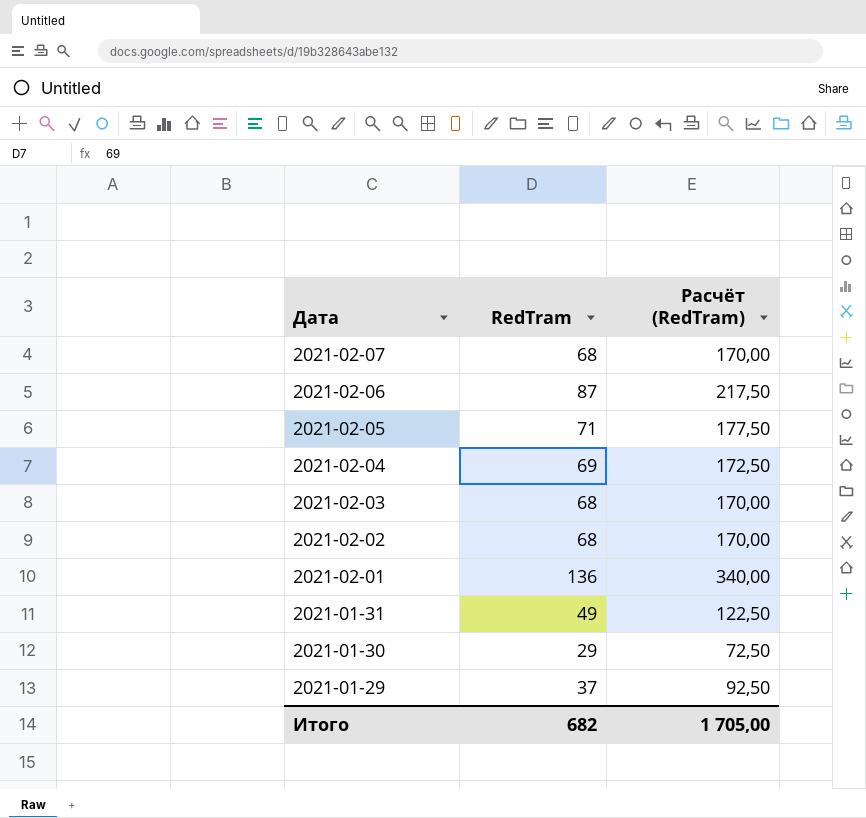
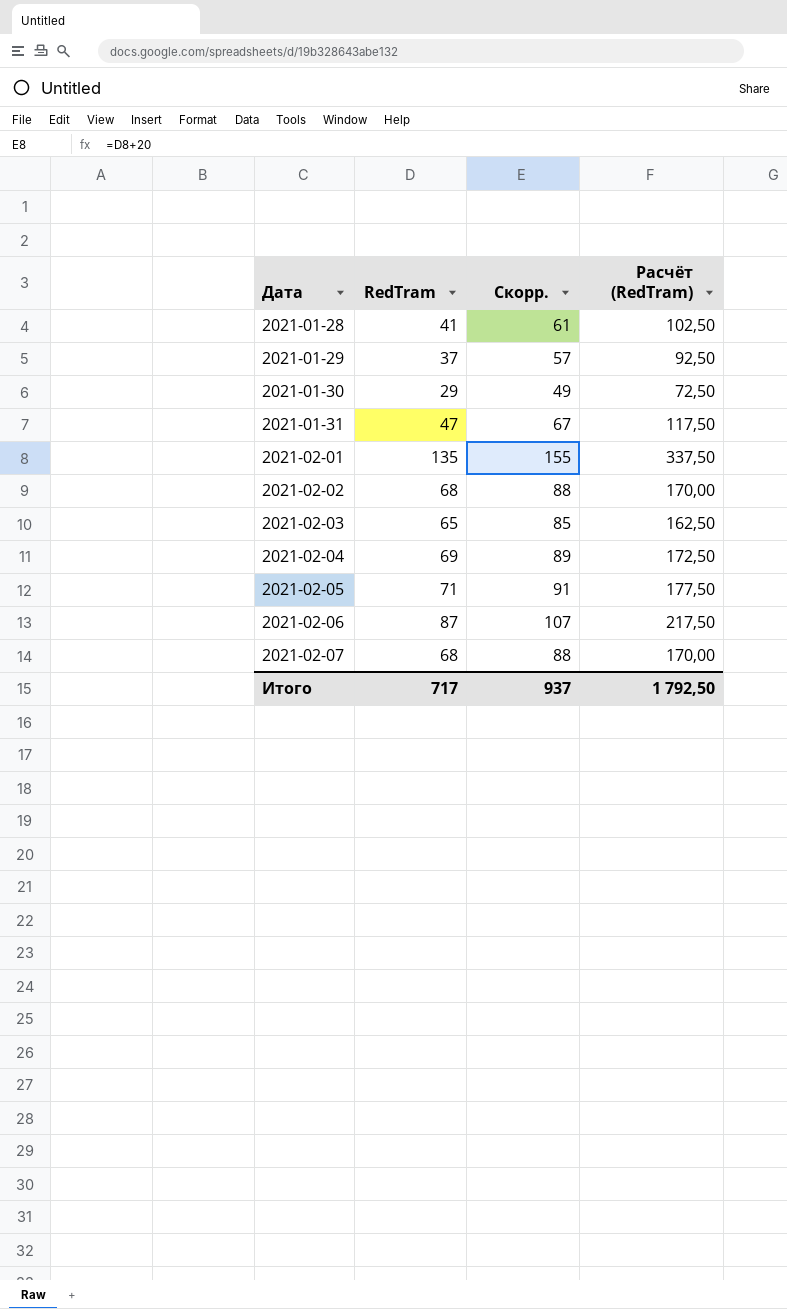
row order: Дата descending -> Дата ascending
column Скорр. | formula: none -> [RedTram] + 20
row 2021-01-28: none -> 41 | 61 | 102,50
2021-01-31 | RedTram: 49 -> 47
2021-01-31 | Расчёт (RedTram): 122,50 -> 117,50
2021-02-01 | RedTram: 136 -> 135
2021-02-01 | Расчёт (RedTram): 340,00 -> 337,50
2021-02-03 | RedTram: 68 -> 65
2021-02-03 | Расчёт (RedTram): 170,00 -> 162,50
Итого | RedTram: 682 -> 717
Итого | Расчёт (RedTram): 1 705,00 -> 1 792,50

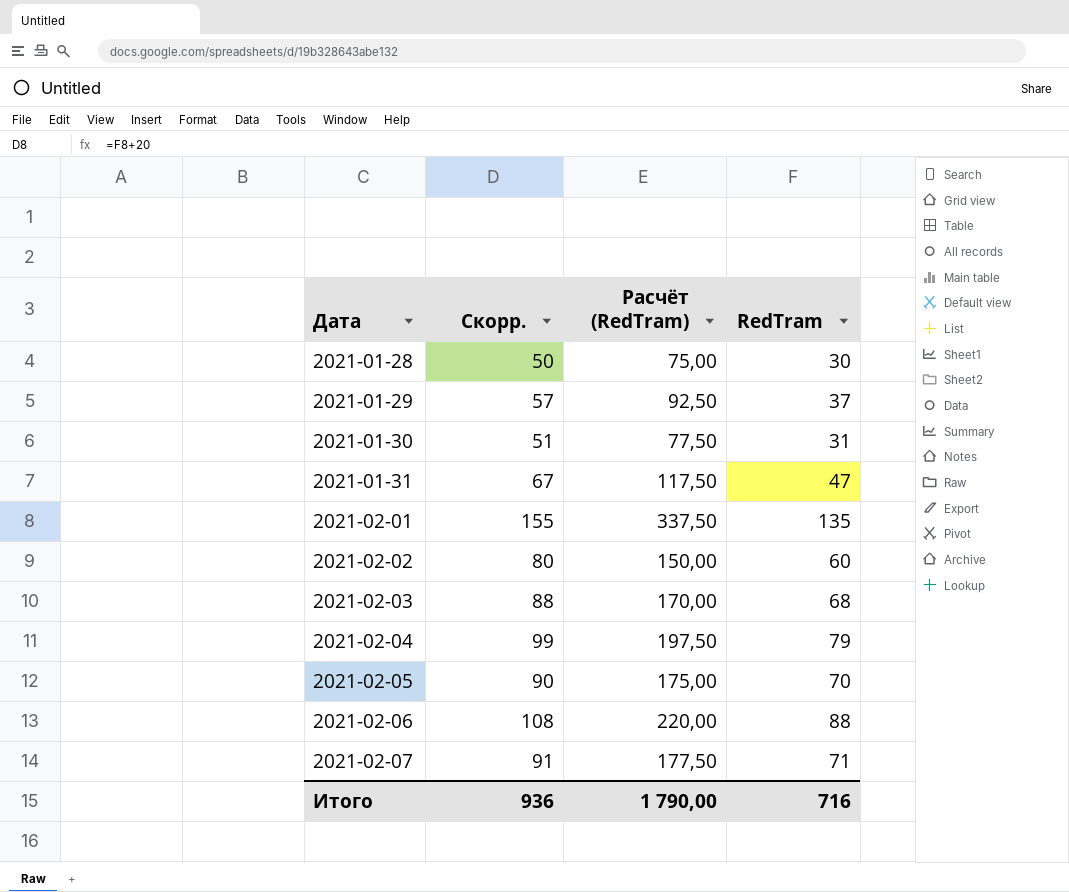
column RedTram | position: 2 -> 4
2021-01-28 | Скорр.: 61 -> 50
2021-01-28 | Расчёт (RedTram): 102,50 -> 75,00
2021-01-28 | RedTram: 41 -> 30
2021-01-30 | Скорр.: 49 -> 51
2021-01-30 | Расчёт (RedTram): 72,50 -> 77,50
2021-01-30 | RedTram: 29 -> 31
2021-02-02 | Скорр.: 88 -> 80
2021-02-02 | Расчёт (RedTram): 170,00 -> 150,00
2021-02-02 | RedTram: 68 -> 60
2021-02-03 | Скорр.: 85 -> 88
2021-02-03 | Расчёт (RedTram): 162,50 -> 170,00
2021-02-03 | RedTram: 65 -> 68
2021-02-04 | Скорр.: 89 -> 99
2021-02-04 | Расчёт (RedTram): 172,50 -> 197,50
2021-02-04 | RedTram: 69 -> 79
2021-02-05 | Скорр.: 91 -> 90
2021-02-05 | Расчёт (RedTram): 177,50 -> 175,00
2021-02-05 | RedTram: 71 -> 70
2021-02-06 | Скорр.: 107 -> 108
2021-02-06 | Расчёт (RedTram): 217,50 -> 220,00
2021-02-06 | RedTram: 87 -> 88
2021-02-07 | Скорр.: 88 -> 91
2021-02-07 | Расчёт (RedTram): 170,00 -> 177,50
2021-02-07 | RedTram: 68 -> 71
Итого | Скорр.: 937 -> 936
Итого | Расчёт (RedTram): 1 792,50 -> 1 790,00
Итого | RedTram: 717 -> 716

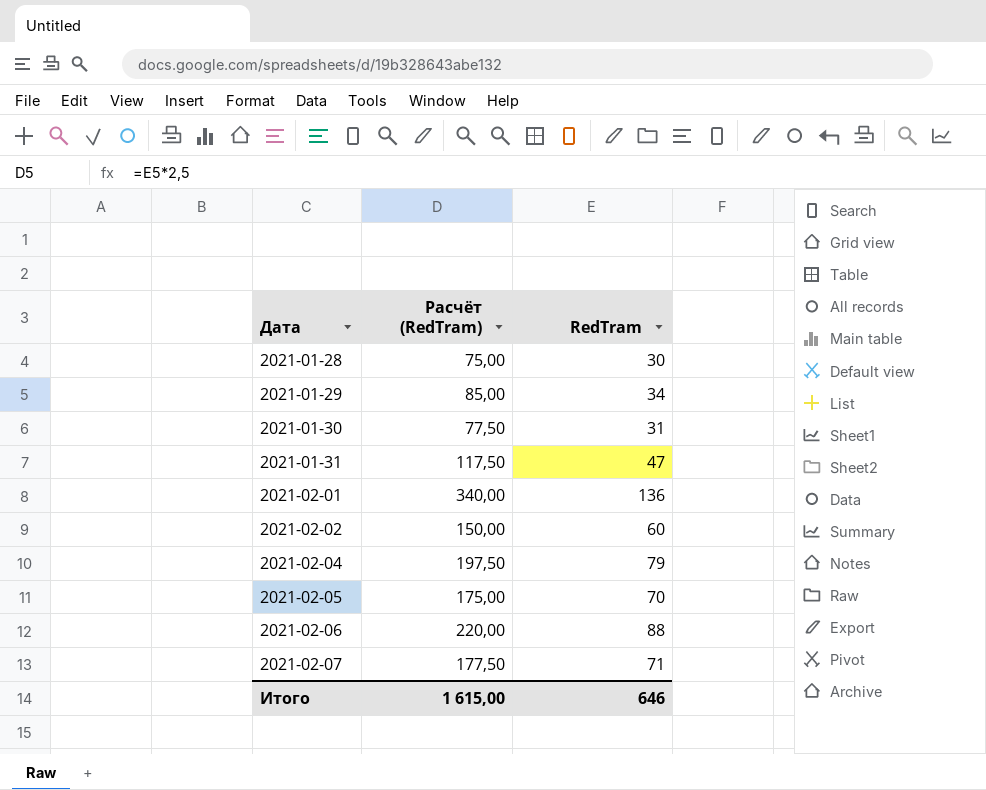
column Скорр. | formula: [RedTram] + 20 -> none
row 2021-02-03: 88 | 170,00 | 68 -> none
2021-01-29 | Расчёт (RedTram): 92,50 -> 85,00
2021-01-29 | RedTram: 37 -> 34
2021-02-01 | Расчёт (RedTram): 337,50 -> 340,00
2021-02-01 | RedTram: 135 -> 136
Итого | Расчёт (RedTram): 1 790,00 -> 1 615,00
Итого | RedTram: 716 -> 646

